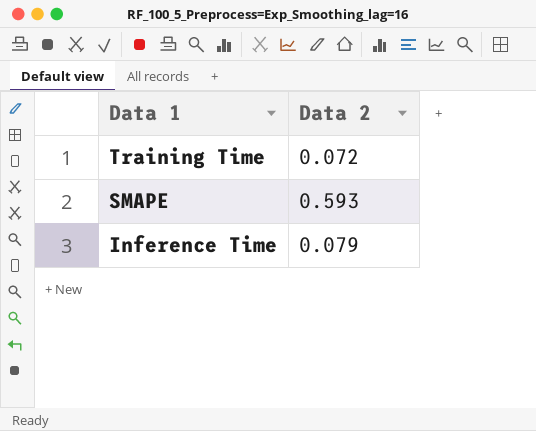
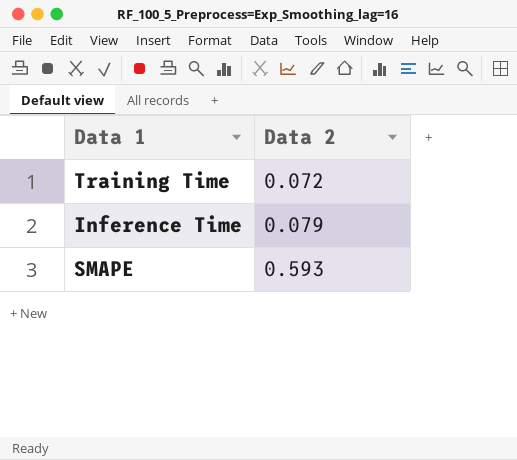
row order: Data 1 descending -> Data 2 ascending

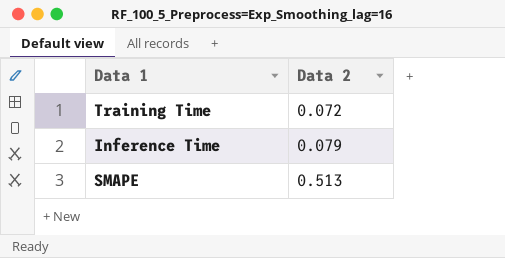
SMAPE | Data 2: 0.593 -> 0.513

